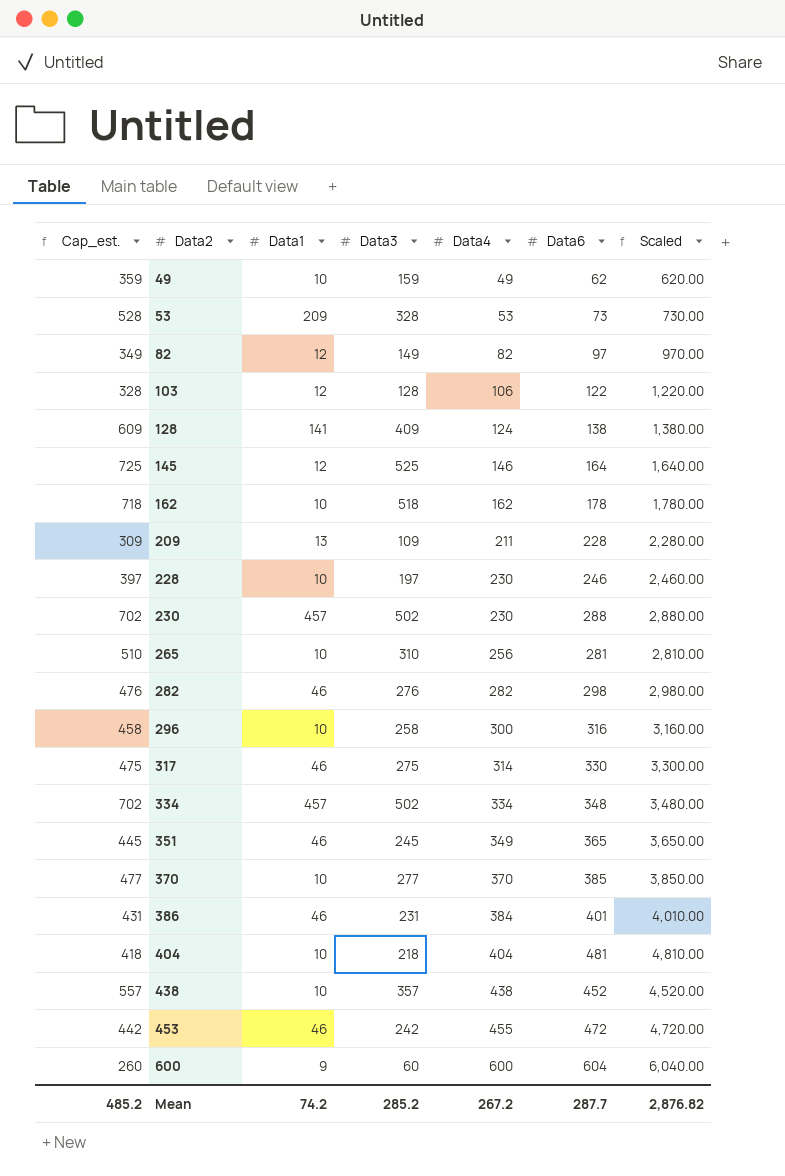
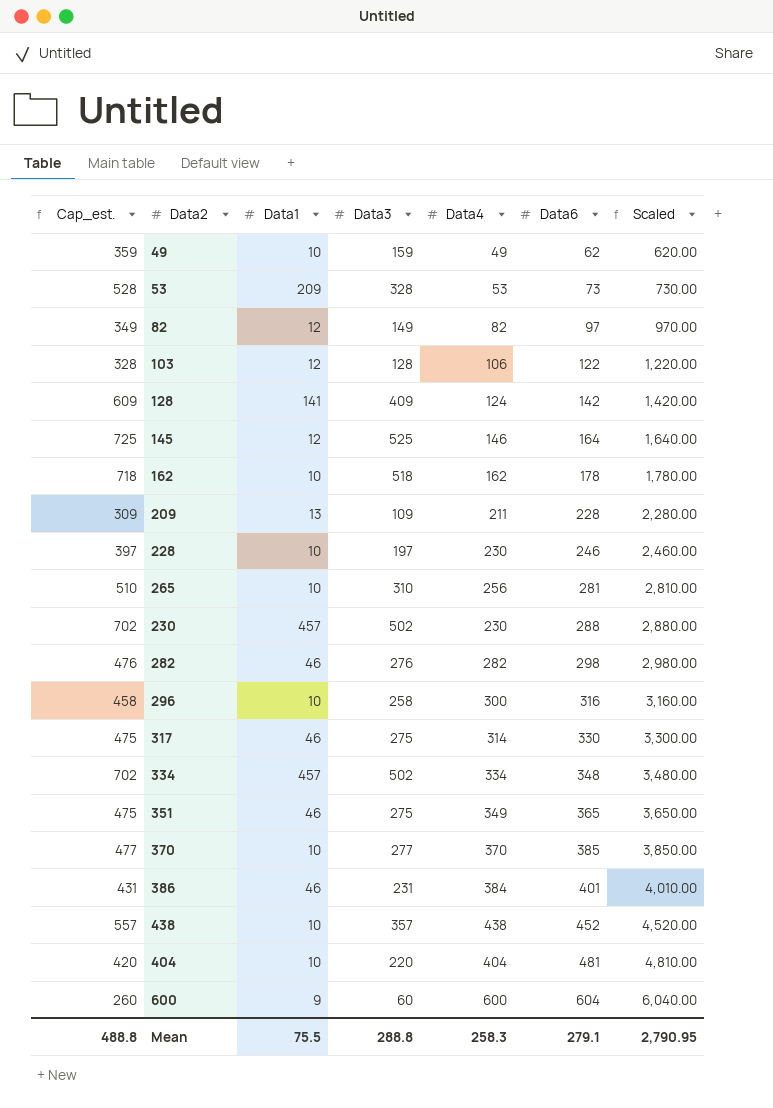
row order: Data2 ascending -> Data6 ascending
row 453: 442 | 46 | 242 | 455 | 472 | 4,720.00 -> none
128 | Data6: 138 -> 142
128 | Scaled: 1,380.00 -> 1,420.00
351 | Cap_est.: 445 -> 475
351 | Data3: 245 -> 275
404 | Cap_est.: 418 -> 420
404 | Data3: 218 -> 220
Mean | Cap_est.: 485.2 -> 488.8
Mean | Data1: 74.2 -> 75.5
Mean | Data3: 285.2 -> 288.8
Mean | Data4: 267.2 -> 258.3
Mean | Data6: 287.7 -> 279.1
Mean | Scaled: 2,876.82 -> 2,790.95

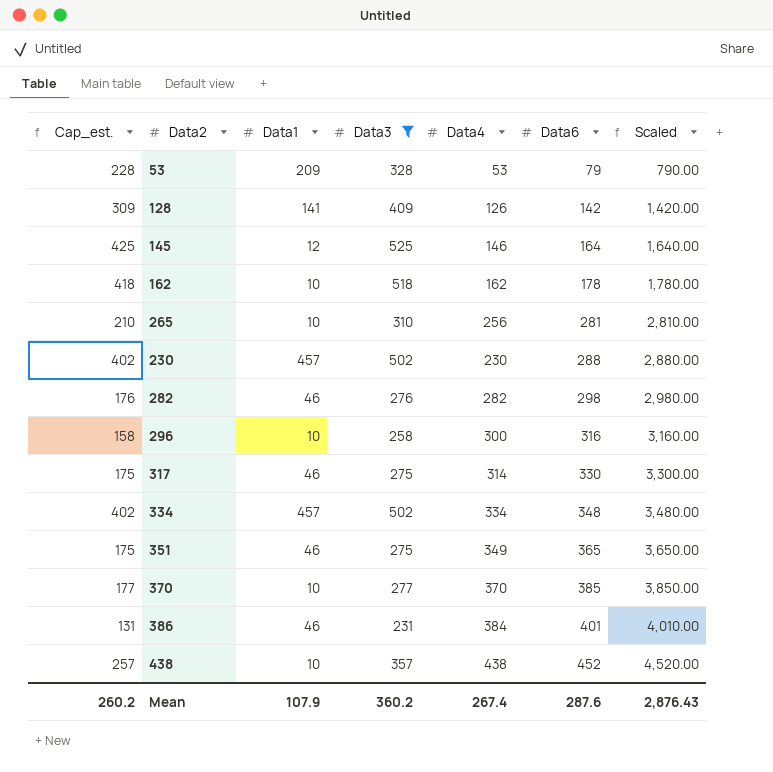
filter: none -> Data3 >= 231
column Cap_est. | formula: [Data3] + 200 -> [Data3] - 100
53 | Data6: 73 -> 79
53 | Scaled: 730.00 -> 790.00
128 | Data4: 124 -> 126
Mean | Cap_est.: 488.8 -> 260.2
Mean | Data1: 75.5 -> 107.9
Mean | Data3: 288.8 -> 360.2
Mean | Data4: 258.3 -> 267.4
Mean | Data6: 279.1 -> 287.6
Mean | Scaled: 2,790.95 -> 2,876.43

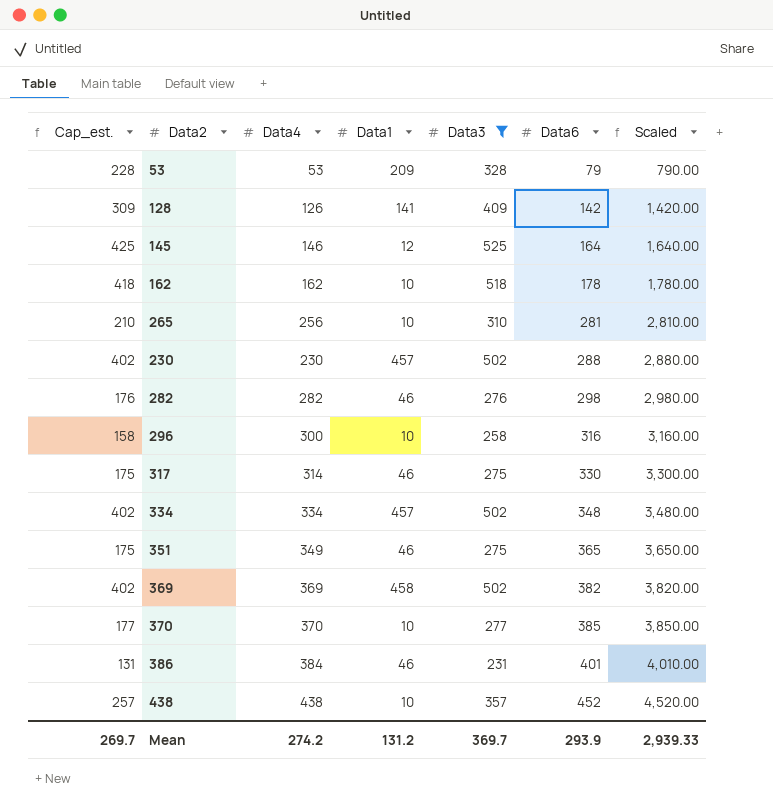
column Data4 | position: 5 -> 3
row 369: none -> 402 | 369 | 458 | 502 | 382 | 3,820.00
Mean | Cap_est.: 260.2 -> 269.7
Mean | Data4: 267.4 -> 274.2
Mean | Data1: 107.9 -> 131.2
Mean | Data3: 360.2 -> 369.7
Mean | Data6: 287.6 -> 293.9
Mean | Scaled: 2,876.43 -> 2,939.33

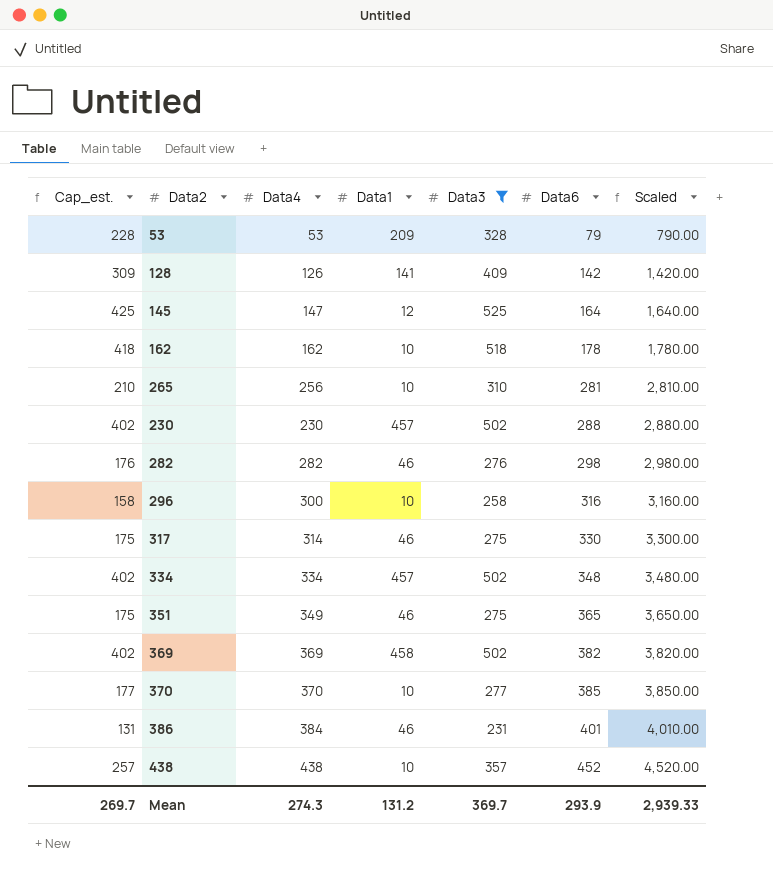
145 | Data4: 146 -> 147
Mean | Data4: 274.2 -> 274.3

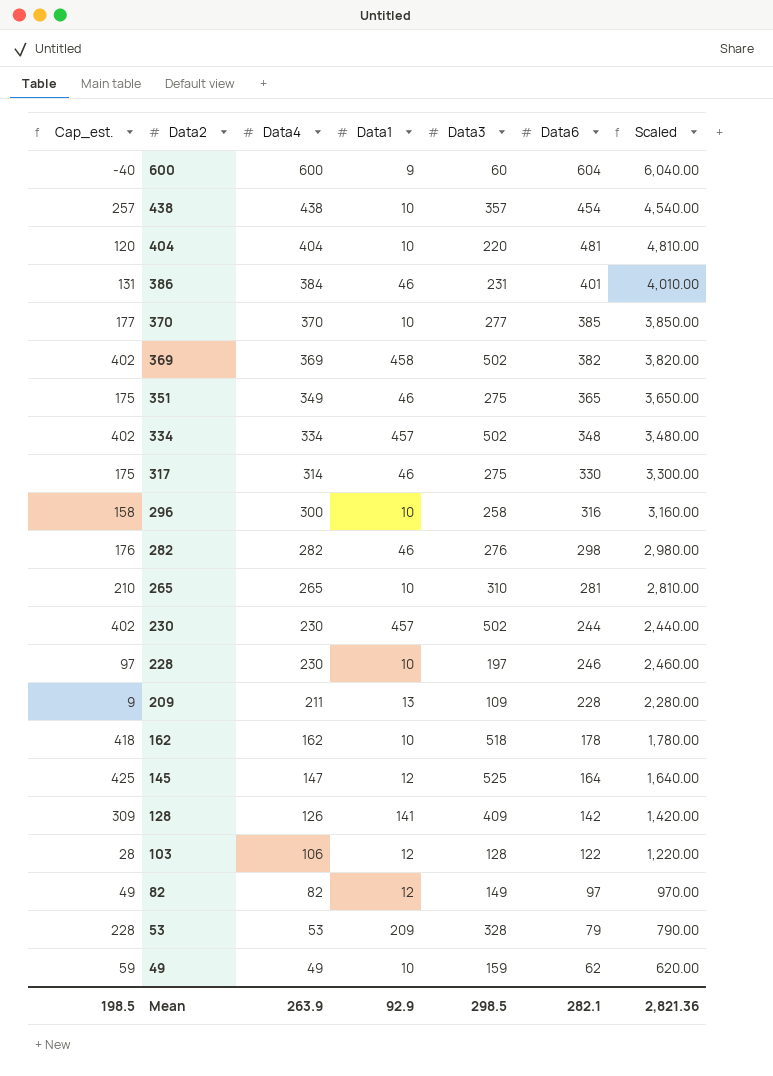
filter: Data3 >= 231 -> none
row order: Data6 ascending -> Data2 descending
438 | Data6: 452 -> 454
438 | Scaled: 4,520.00 -> 4,540.00
265 | Data4: 256 -> 265
230 | Data6: 288 -> 244
230 | Scaled: 2,880.00 -> 2,440.00
Mean | Cap_est.: 269.7 -> 198.5
Mean | Data4: 274.3 -> 263.9
Mean | Data1: 131.2 -> 92.9
Mean | Data3: 369.7 -> 298.5
Mean | Data6: 293.9 -> 282.1
Mean | Scaled: 2,939.33 -> 2,821.36

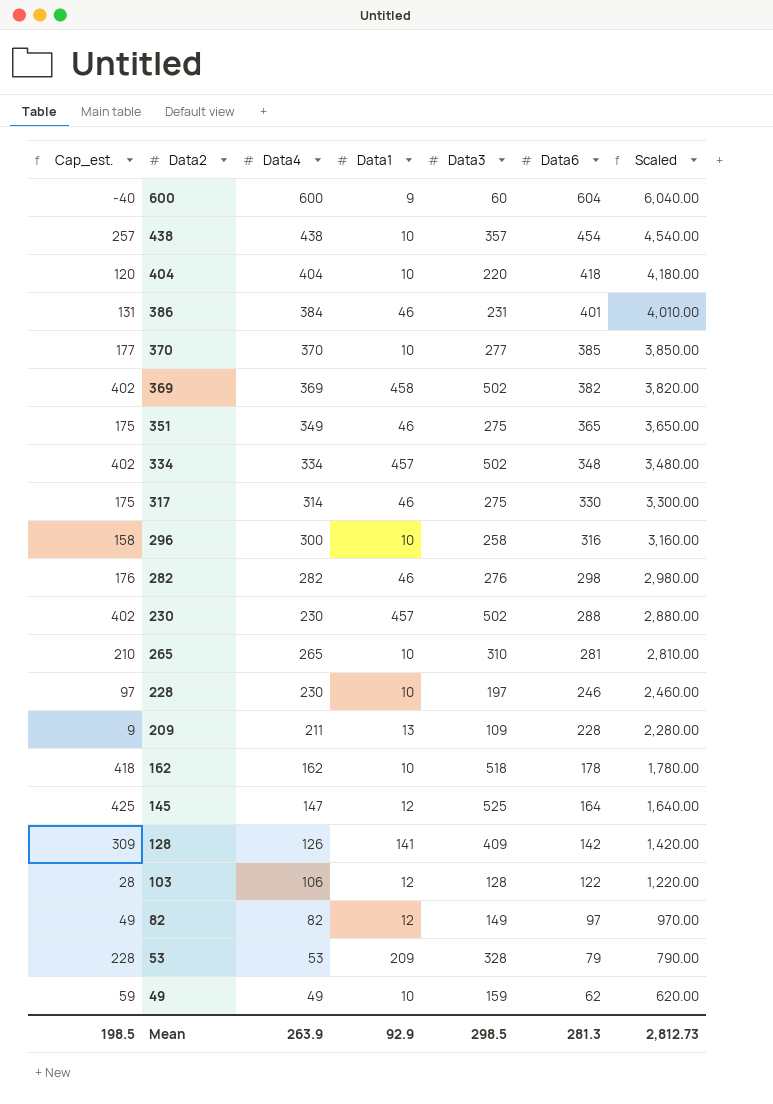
row order: Data2 descending -> Data6 descending
404 | Data6: 481 -> 418
404 | Scaled: 4,810.00 -> 4,180.00
230 | Data6: 244 -> 288
230 | Scaled: 2,440.00 -> 2,880.00
Mean | Data6: 282.1 -> 281.3
Mean | Scaled: 2,821.36 -> 2,812.73

